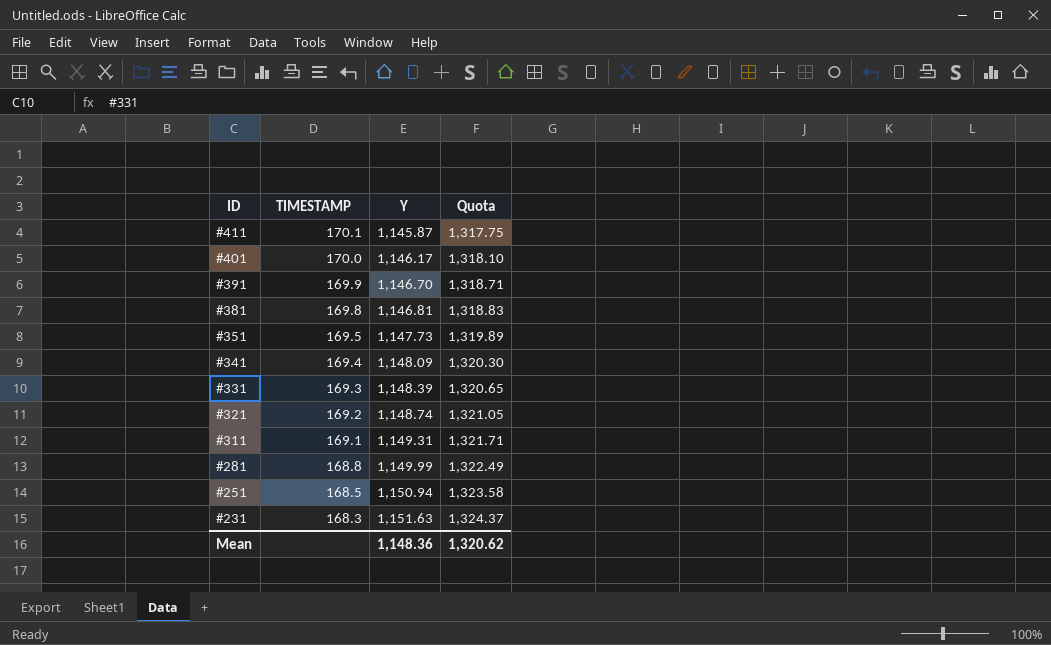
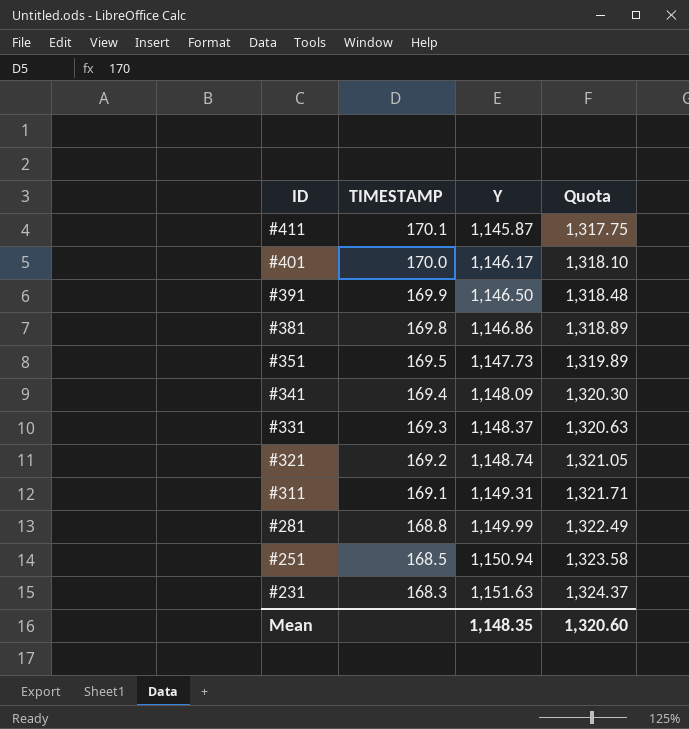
#391 | Y: 1,146.70 -> 1,146.50
#391 | Quota: 1,318.71 -> 1,318.48
#381 | Y: 1,146.81 -> 1,146.86
#381 | Quota: 1,318.83 -> 1,318.89
#331 | Y: 1,148.39 -> 1,148.37
#331 | Quota: 1,320.65 -> 1,320.63
Mean | Y: 1,148.36 -> 1,148.35
Mean | Quota: 1,320.62 -> 1,320.60

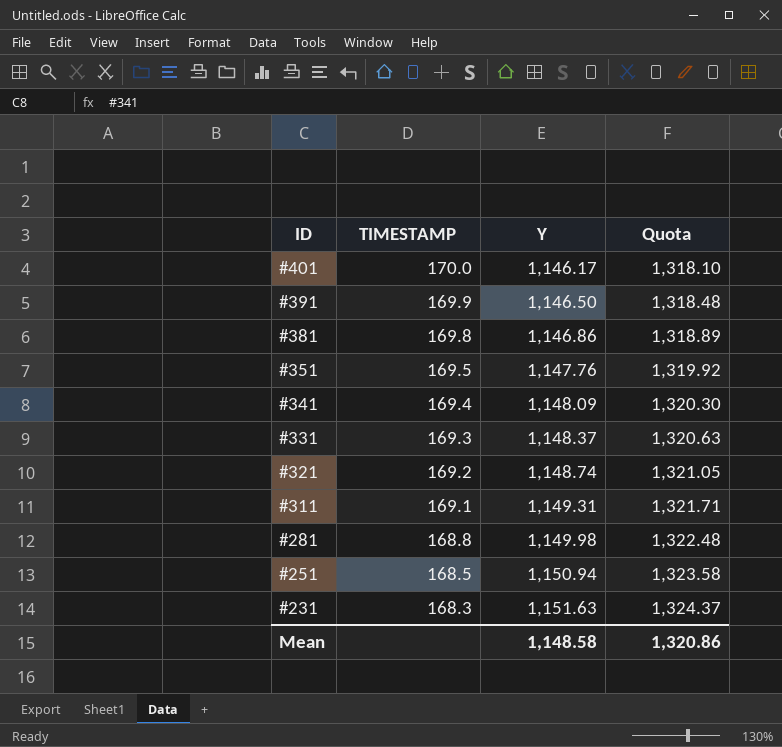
row #411: 170.1 | 1,145.87 | 1,317.75 -> none
#351 | Y: 1,147.73 -> 1,147.76
#351 | Quota: 1,319.89 -> 1,319.92
#281 | Y: 1,149.99 -> 1,149.98
#281 | Quota: 1,322.49 -> 1,322.48
Mean | Y: 1,148.35 -> 1,148.58
Mean | Quota: 1,320.60 -> 1,320.86

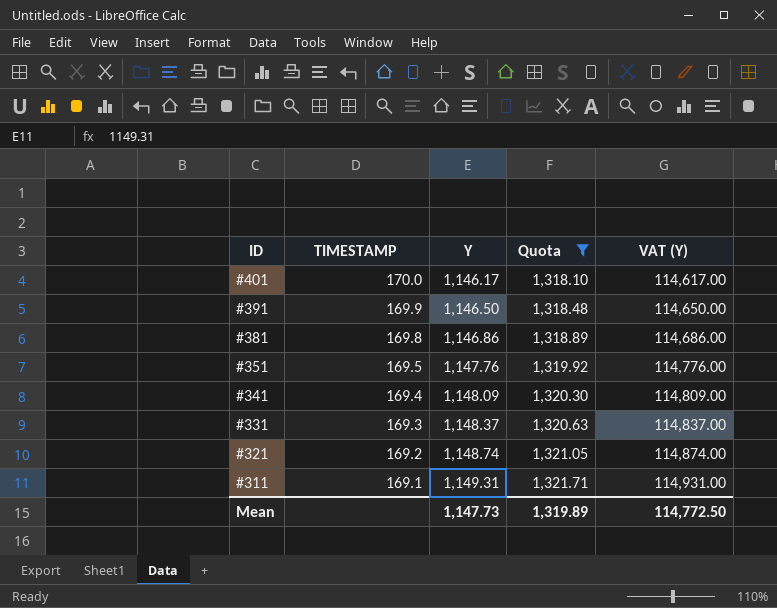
filter: none -> Quota <= 1,321.71
column VAT (Y) | formula: none -> [Y] * 100
Mean | Y: 1,148.58 -> 1,147.73
Mean | Quota: 1,320.86 -> 1,319.89

